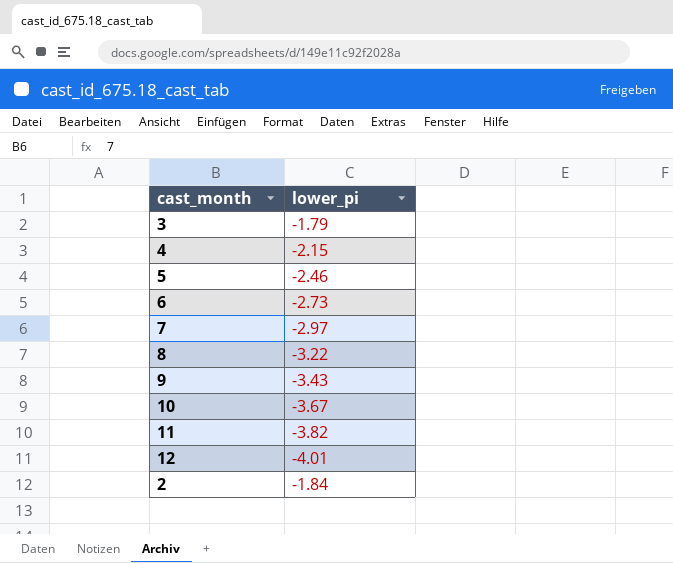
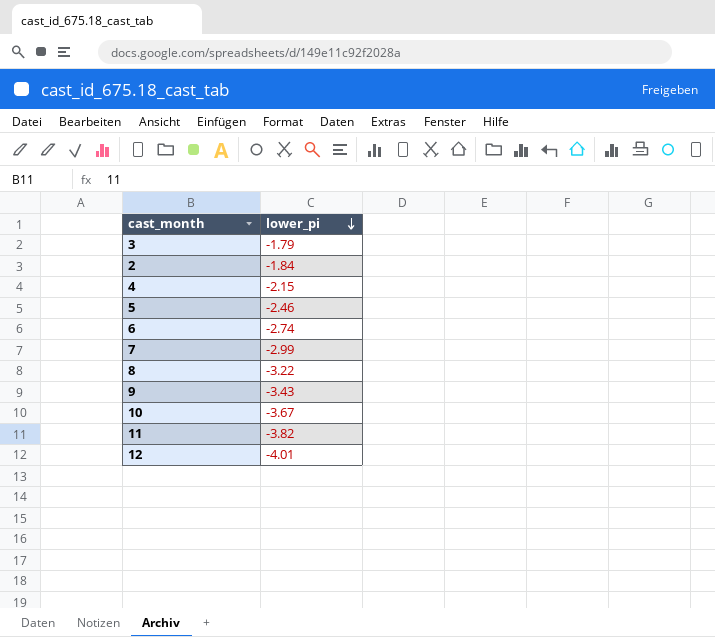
row order: none -> lower_pi descending
6 | lower_pi: -2.73 -> -2.74
7 | lower_pi: -2.97 -> -2.99

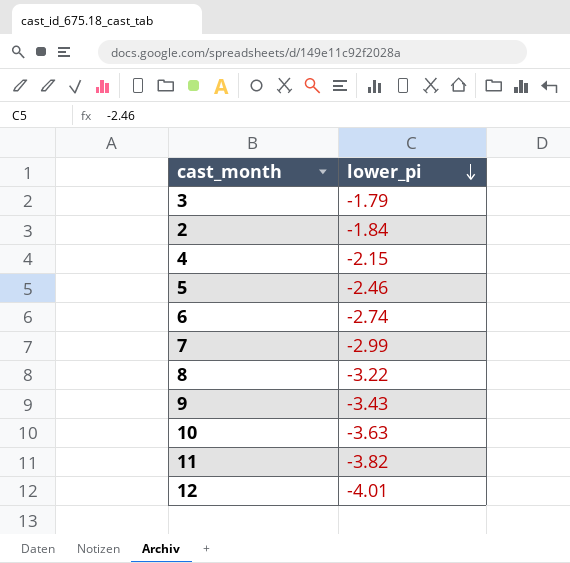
10 | lower_pi: -3.67 -> -3.63

